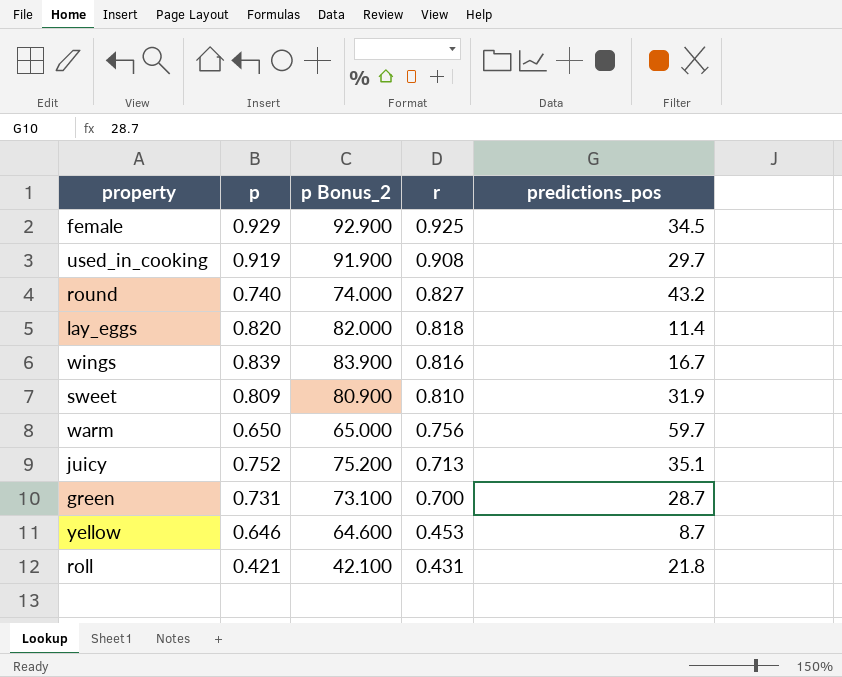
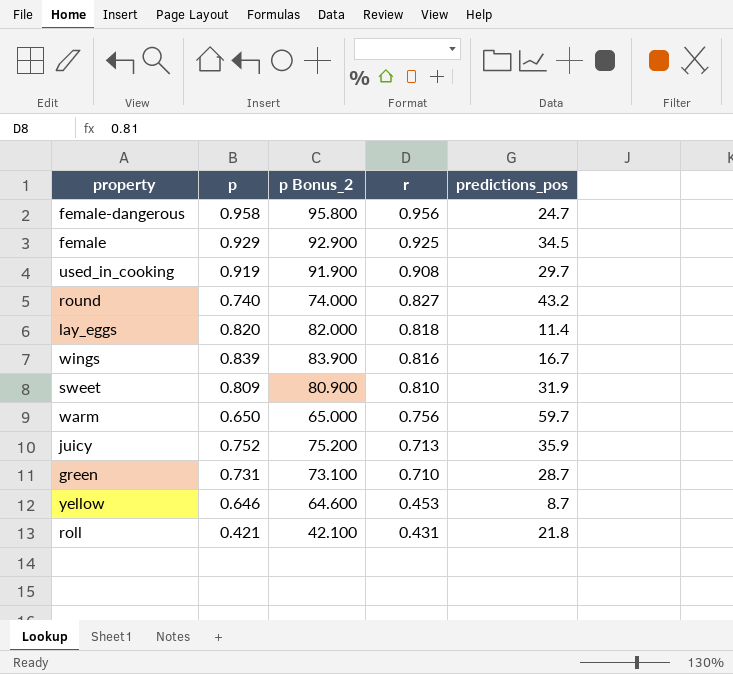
row female-dangerous: none -> 0.958 | 95.800 | 0.956 | 24.7
juicy | predictions_pos: 35.1 -> 35.9
green | r: 0.700 -> 0.710

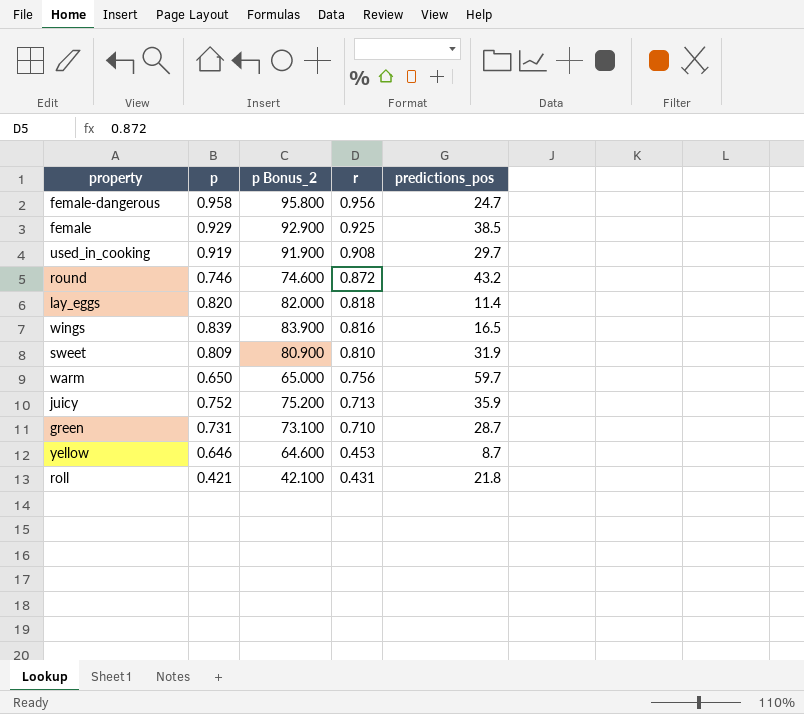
female | predictions_pos: 34.5 -> 38.5
round | p: 0.740 -> 0.746
round | p Bonus_2: 74.000 -> 74.600
round | r: 0.827 -> 0.872
wings | predictions_pos: 16.7 -> 16.5

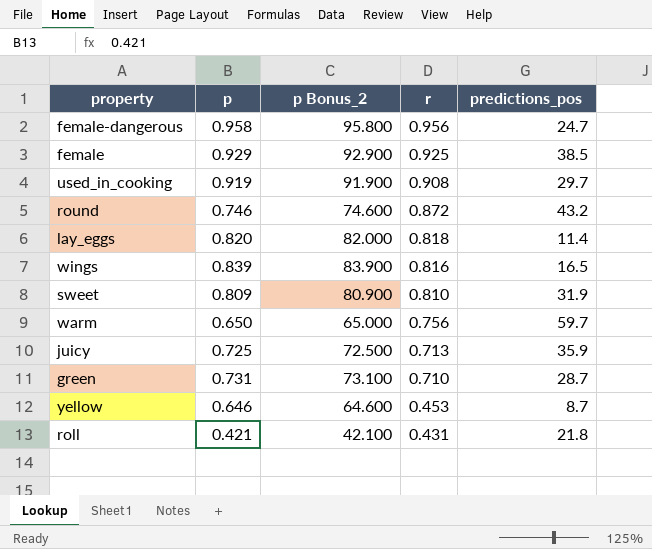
juicy | p: 0.752 -> 0.725
juicy | p Bonus_2: 75.200 -> 72.500

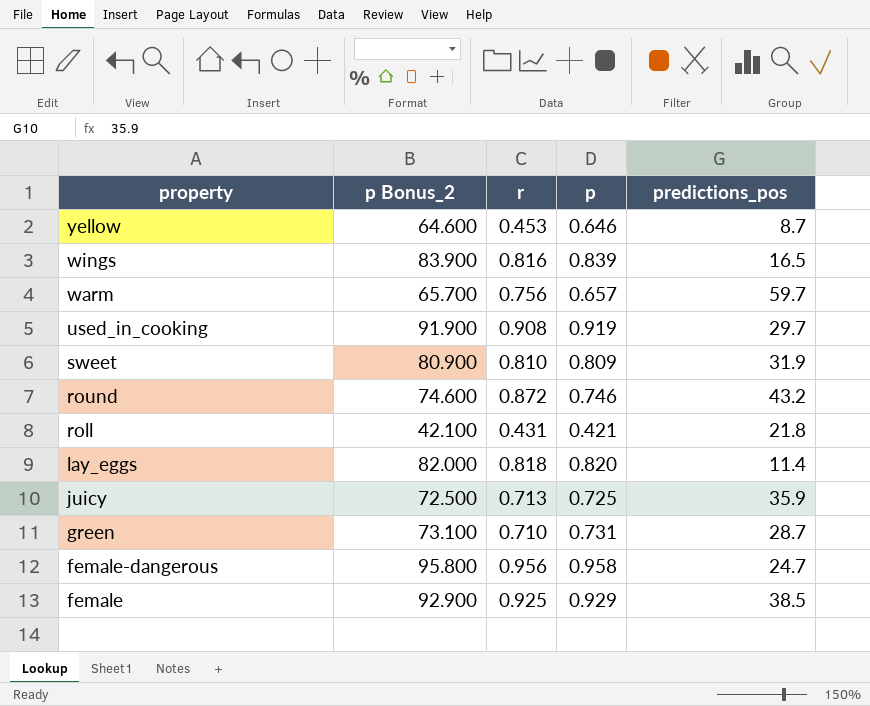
row order: r descending -> property descending
column p | position: 2 -> 4
warm | p Bonus_2: 65.000 -> 65.700
warm | p: 0.650 -> 0.657

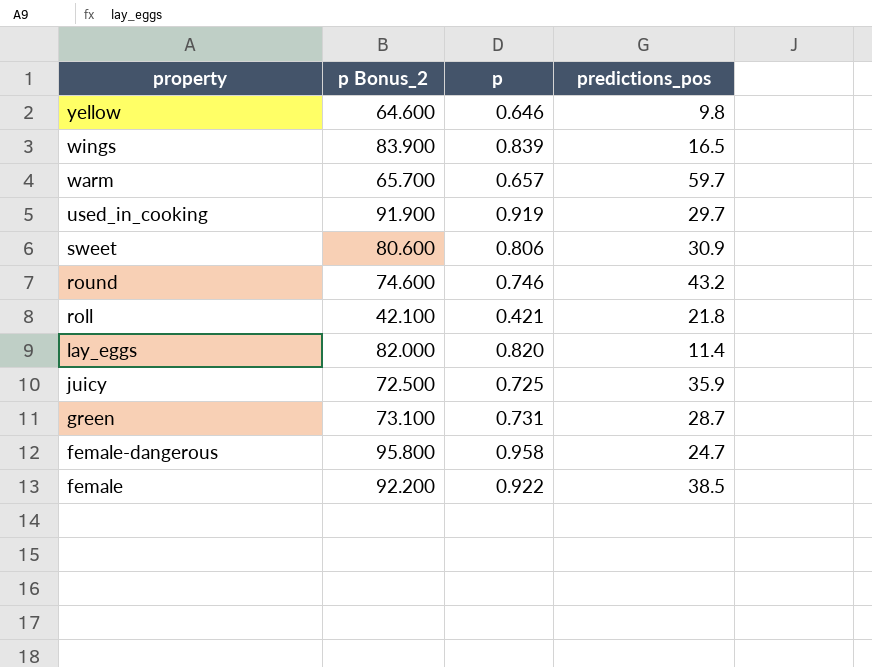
column r | position: 3 -> none
yellow | predictions_pos: 8.7 -> 9.8
sweet | p Bonus_2: 80.900 -> 80.600
sweet | p: 0.809 -> 0.806
sweet | predictions_pos: 31.9 -> 30.9
female | p Bonus_2: 92.900 -> 92.200
female | p: 0.929 -> 0.922

